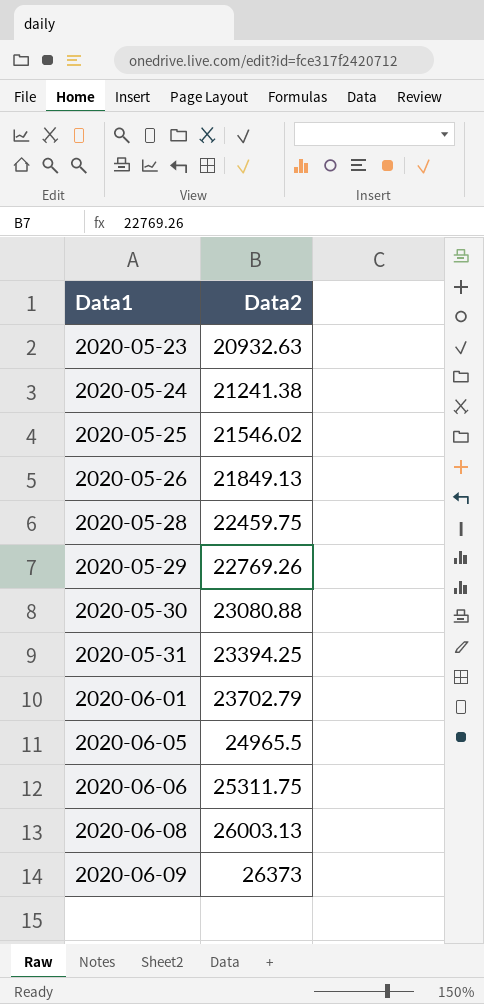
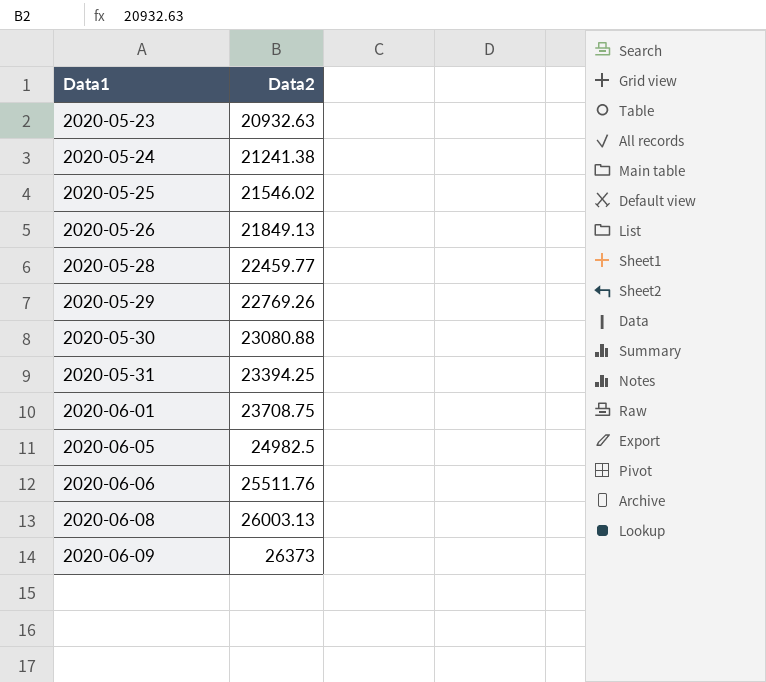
2020-05-28 | Data2: 22459.75 -> 22459.77
2020-06-01 | Data2: 23702.79 -> 23708.75
2020-06-05 | Data2: 24965.5 -> 24982.5
2020-06-06 | Data2: 25311.75 -> 25511.76

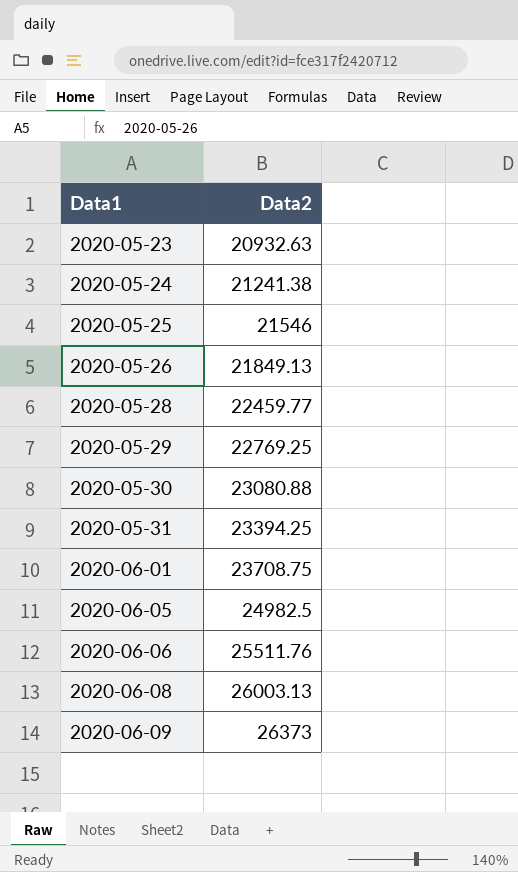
2020-05-25 | Data2: 21546.02 -> 21546
2020-05-29 | Data2: 22769.26 -> 22769.25

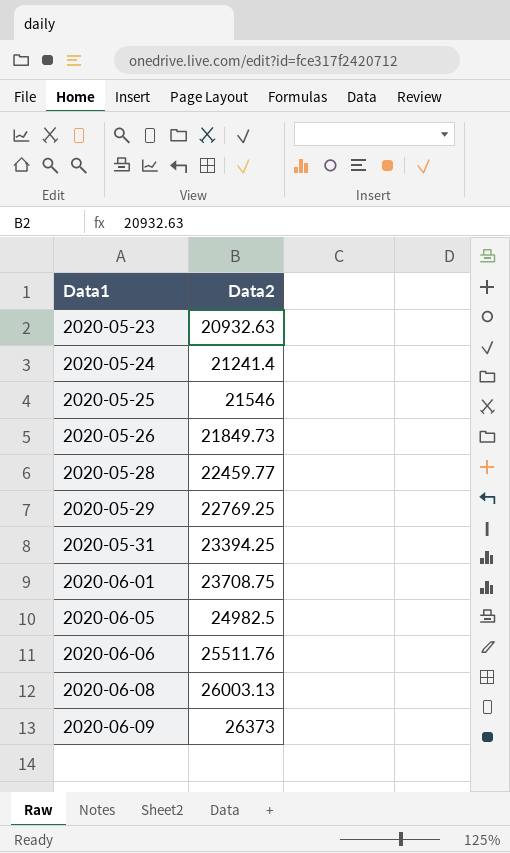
row 2020-05-30: 23080.88 -> none
2020-05-24 | Data2: 21241.38 -> 21241.4
2020-05-26 | Data2: 21849.13 -> 21849.73

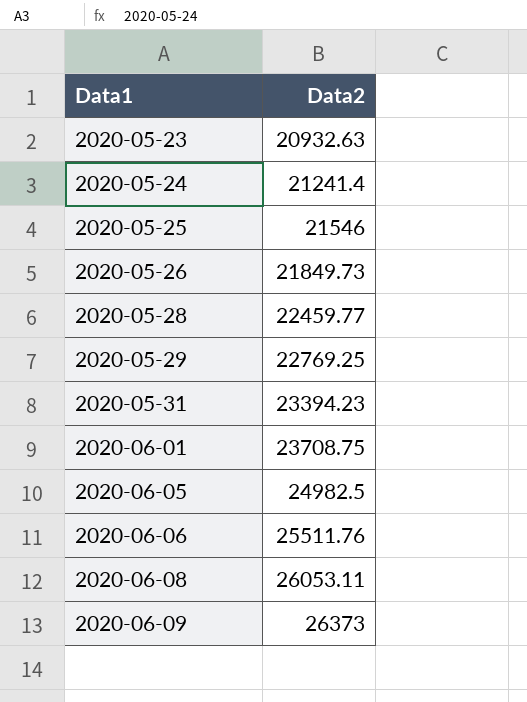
2020-05-31 | Data2: 23394.25 -> 23394.23
2020-06-08 | Data2: 26003.13 -> 26053.11

